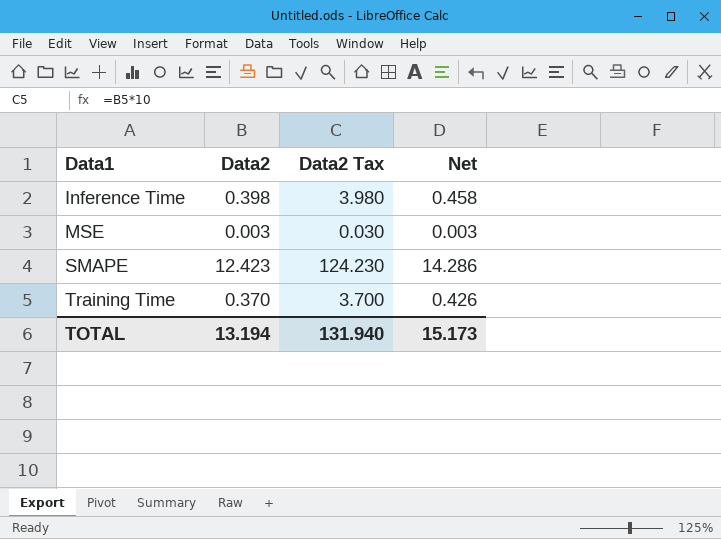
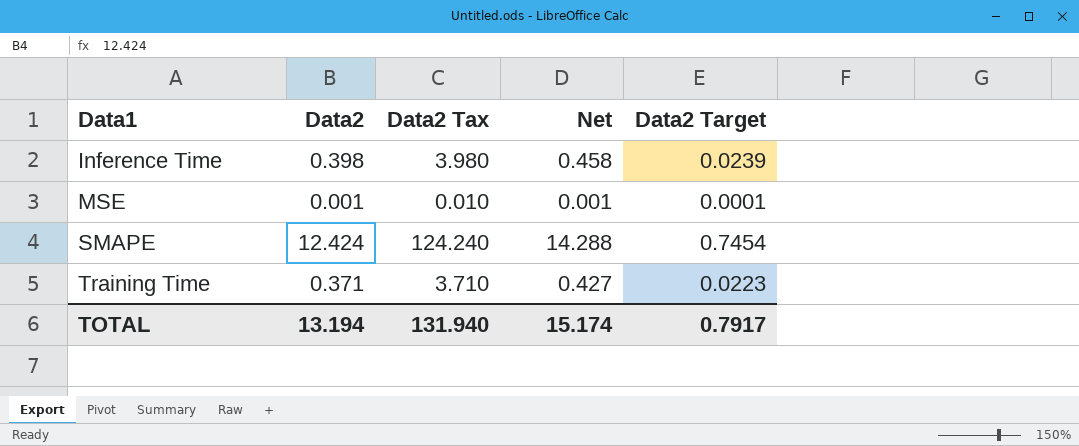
column Data2 Target | formula: none -> [Data2] * 0.06
MSE | Data2: 0.003 -> 0.001
MSE | Data2 Tax: 0.030 -> 0.010
MSE | Net: 0.003 -> 0.001
SMAPE | Data2: 12.423 -> 12.424
SMAPE | Data2 Tax: 124.230 -> 124.240
SMAPE | Net: 14.286 -> 14.288
Training Time | Data2: 0.370 -> 0.371
Training Time | Data2 Tax: 3.700 -> 3.710
Training Time | Net: 0.426 -> 0.427
TOTAL | Net: 15.173 -> 15.174

